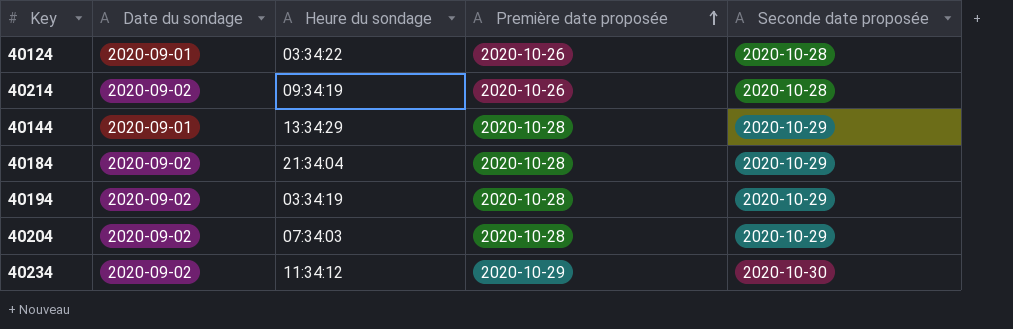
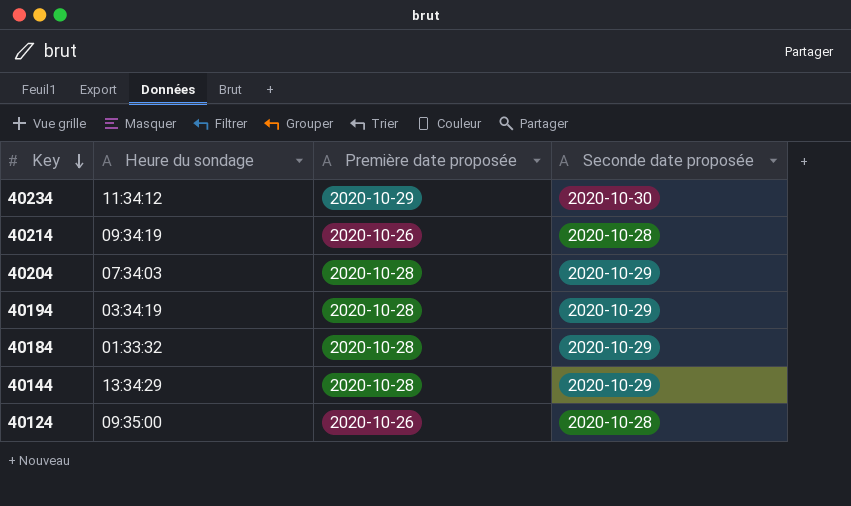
row order: Première date proposée ascending -> Key descending
column Date du sondage | position: 2 -> none
40184 | Heure du sondage: 21:34:04 -> 01:33:32
40124 | Heure du sondage: 03:34:22 -> 09:35:00

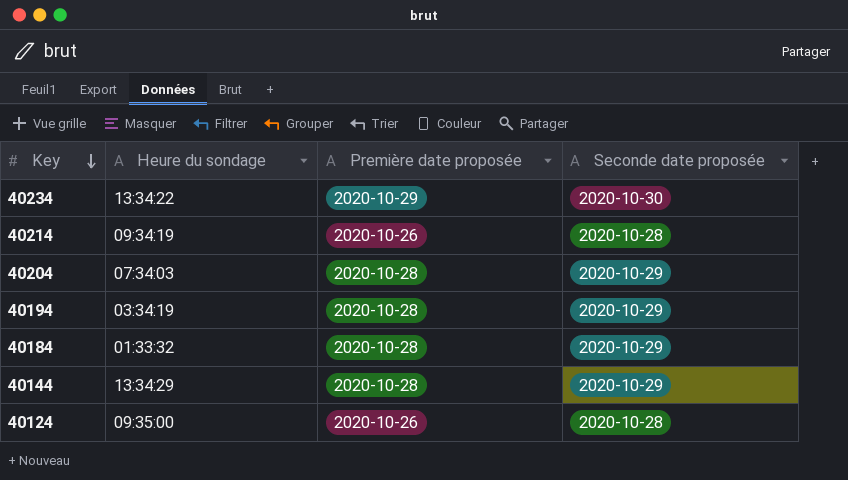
40234 | Heure du sondage: 11:34:12 -> 13:34:22

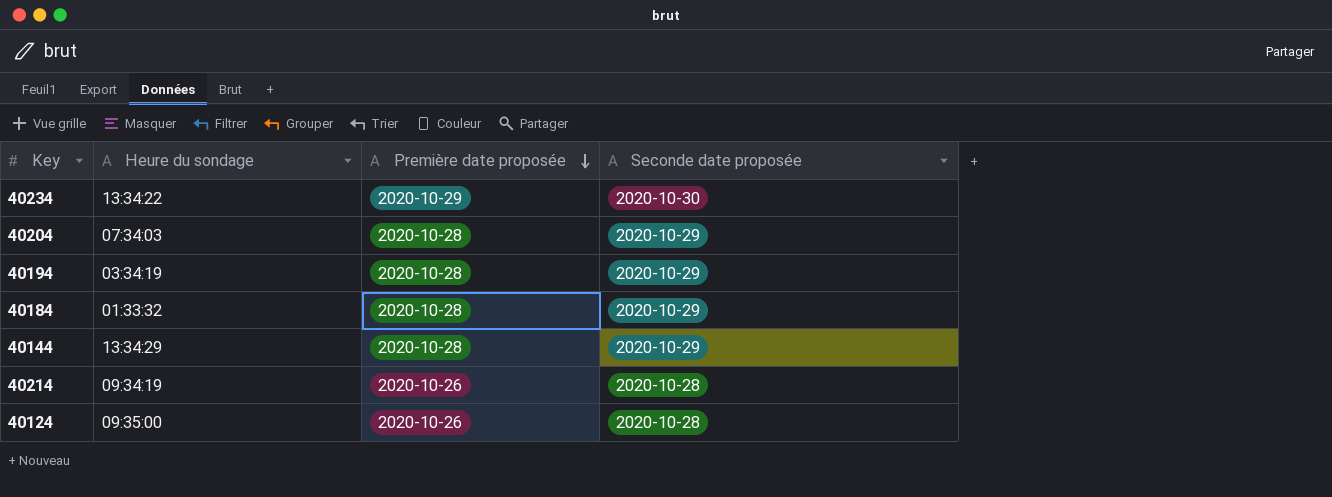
row order: Key descending -> Première date proposée descending

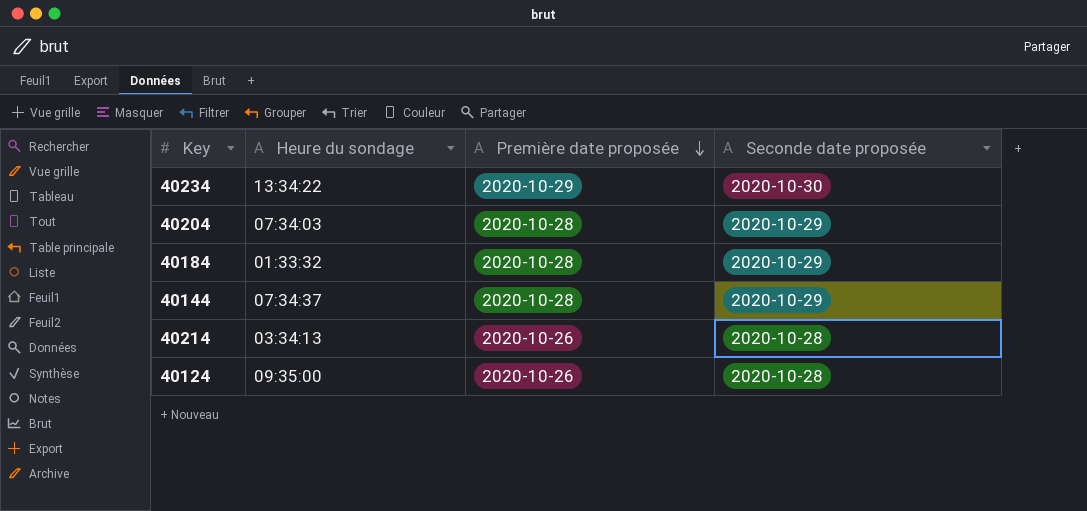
row 40194: 03:34:19 | 2020-10-28 | 2020-10-29 -> none
40144 | Heure du sondage: 13:34:29 -> 07:34:37
40214 | Heure du sondage: 09:34:19 -> 03:34:13

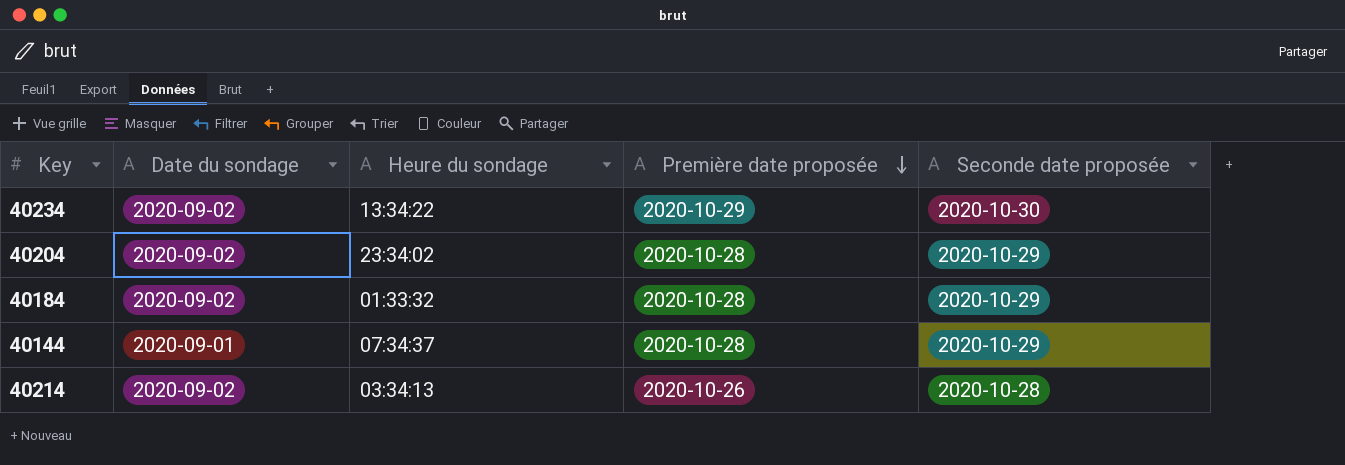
column Date du sondage | position: none -> 2
row 40124: 09:35:00 | 2020-10-26 | 2020-10-28 -> none
40204 | Heure du sondage: 07:34:03 -> 23:34:02

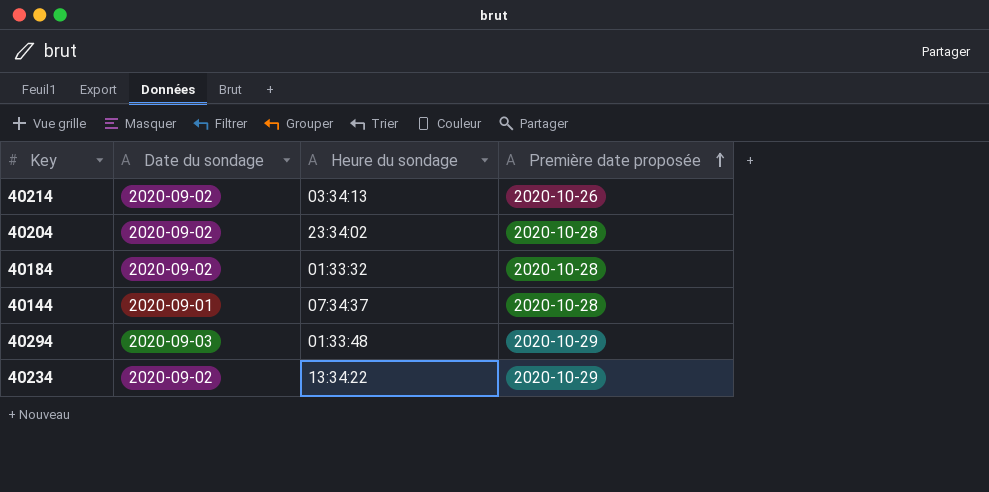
row order: Première date proposée descending -> Première date proposée ascending
column Seconde date proposée | position: 5 -> none
row 40294: none -> 2020-09-03 | 01:33:48 | 2020-10-29

